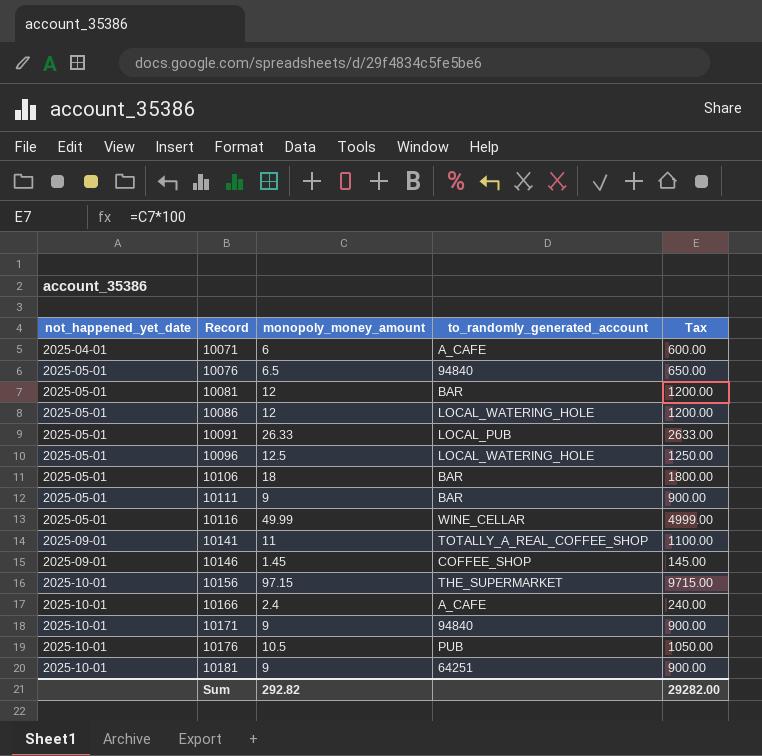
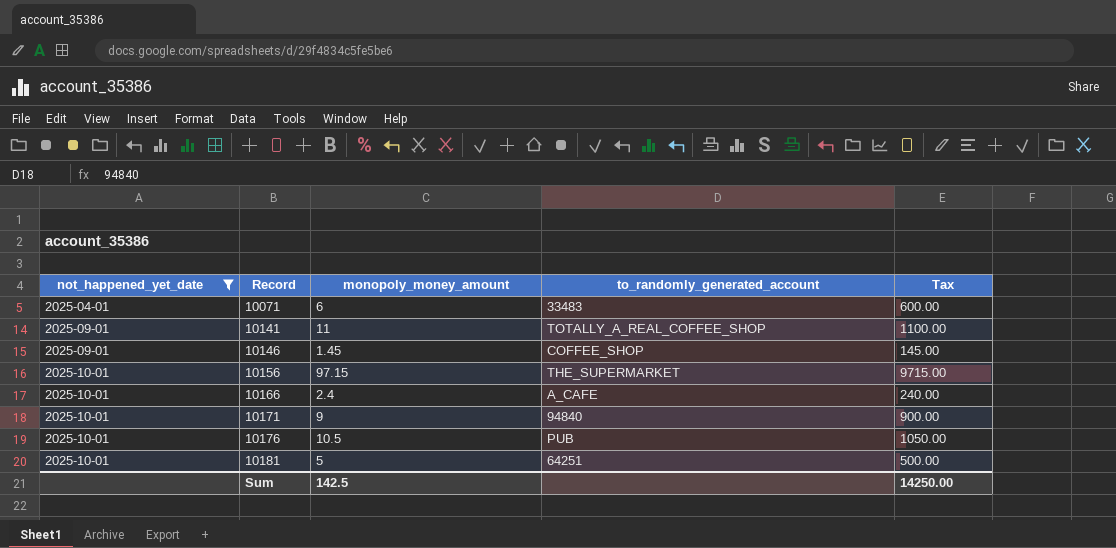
filter: none -> not_happened_yet_date != 2025-05-01
10071 | to_randomly_generated_account: A_CAFE -> 33483
10181 | monopoly_money_amount: 9 -> 5
10181 | Tax: 900.00 -> 500.00
Sum | monopoly_money_amount: 292.82 -> 142.5
Sum | Tax: 29282.00 -> 14250.00

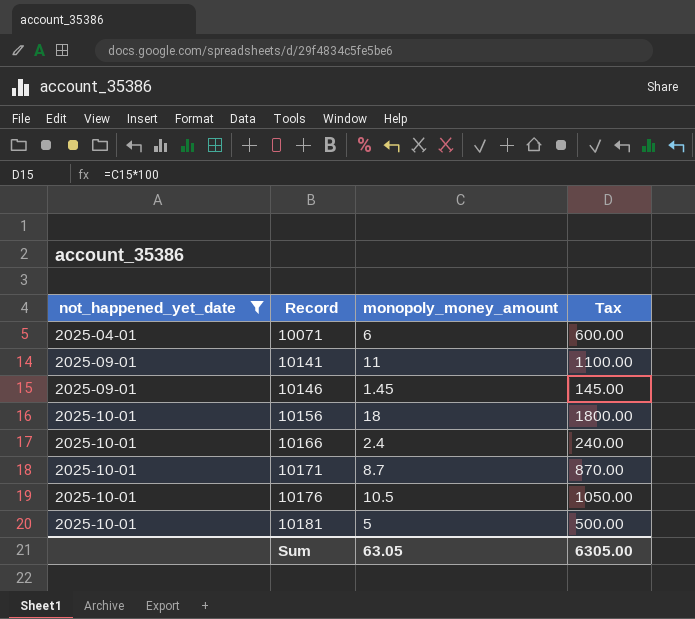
column to_randomly_generated_account | position: 4 -> none
10156 | monopoly_money_amount: 97.15 -> 18
10156 | Tax: 9715.00 -> 1800.00
10171 | monopoly_money_amount: 9 -> 8.7
10171 | Tax: 900.00 -> 870.00
Sum | monopoly_money_amount: 142.5 -> 63.05
Sum | Tax: 14250.00 -> 6305.00

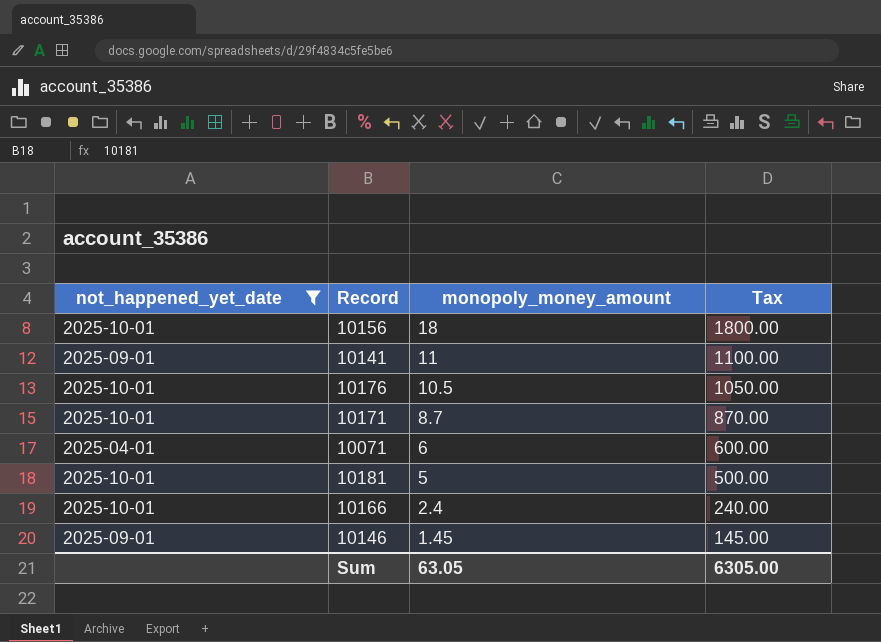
row order: not_happened_yet_date ascending -> monopoly_money_amount descending

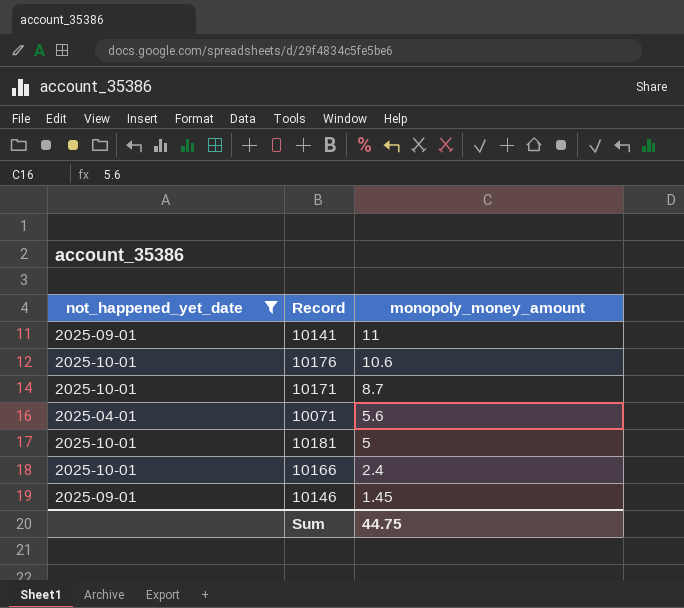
column Tax | formula: [monopoly_money_amount] * 100 -> none
row 10156: 2025-10-01 | 18 | 1800.00 -> none
10176 | monopoly_money_amount: 10.5 -> 10.6
10071 | monopoly_money_amount: 6 -> 5.6
Sum | monopoly_money_amount: 63.05 -> 44.75

